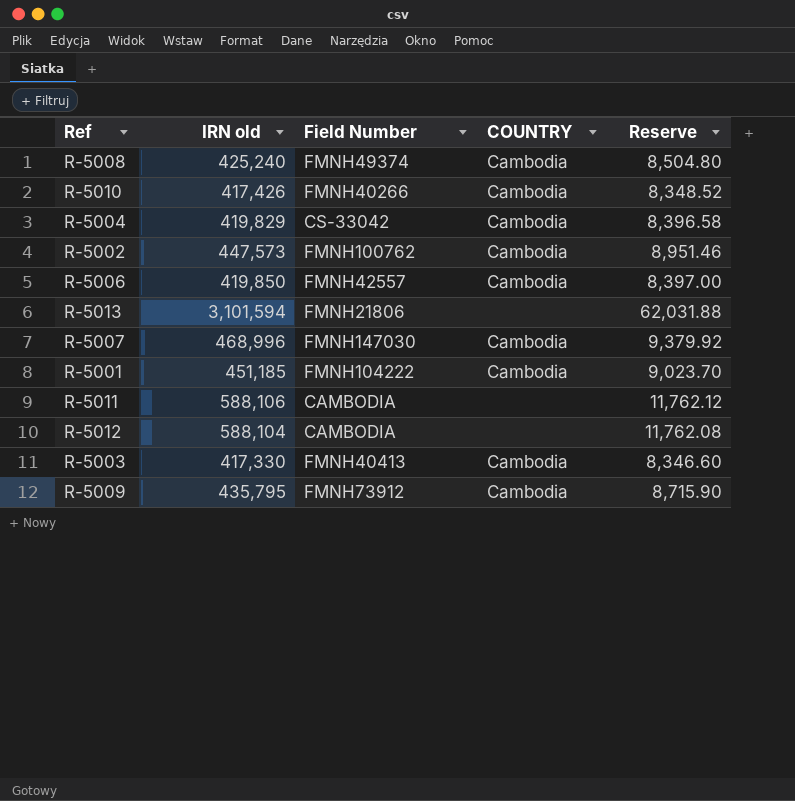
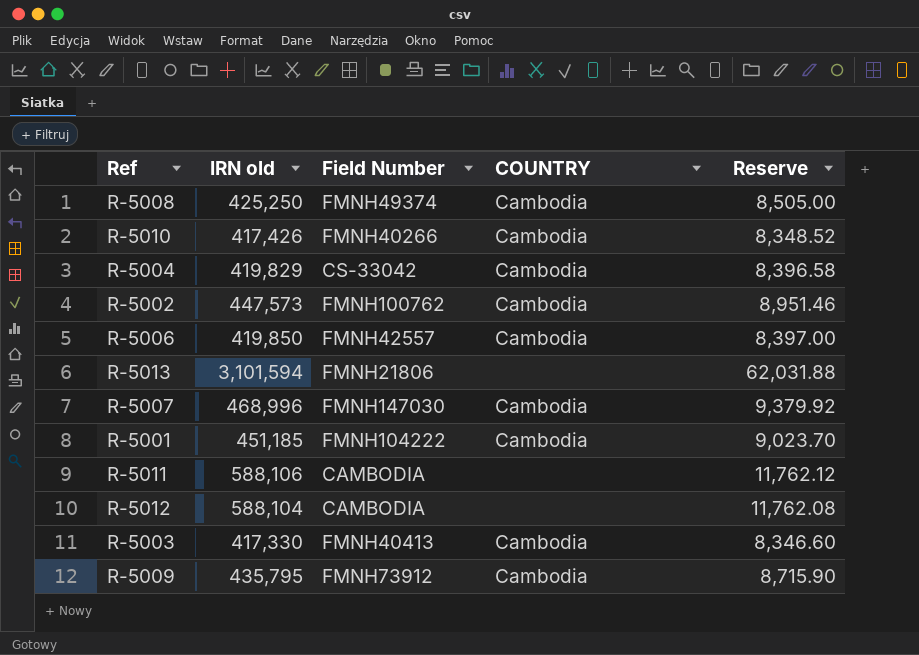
R-5008 | IRN old: 425,240 -> 425,250
R-5008 | Reserve: 8,504.80 -> 8,505.00

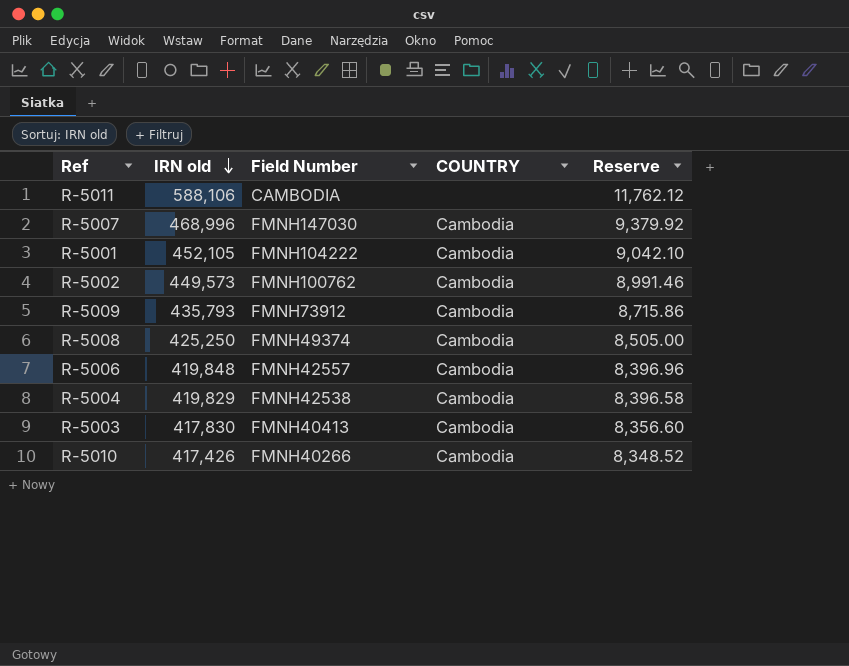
row order: none -> IRN old descending
row R-5013: 3,101,594 | FMNH21806 | none | 62,031.88 -> none
row R-5012: 588,104 | CAMBODIA | none | 11,762.08 -> none
R-5001 | IRN old: 451,185 -> 452,105
R-5001 | Reserve: 9,023.70 -> 9,042.10
R-5002 | IRN old: 447,573 -> 449,573
R-5002 | Reserve: 8,951.46 -> 8,991.46
R-5009 | IRN old: 435,795 -> 435,793
R-5009 | Reserve: 8,715.90 -> 8,715.86
R-5006 | IRN old: 419,850 -> 419,848
R-5006 | Reserve: 8,397.00 -> 8,396.96
R-5004 | Field Number: CS-33042 -> FMNH42538
R-5003 | IRN old: 417,330 -> 417,830
R-5003 | Reserve: 8,346.60 -> 8,356.60

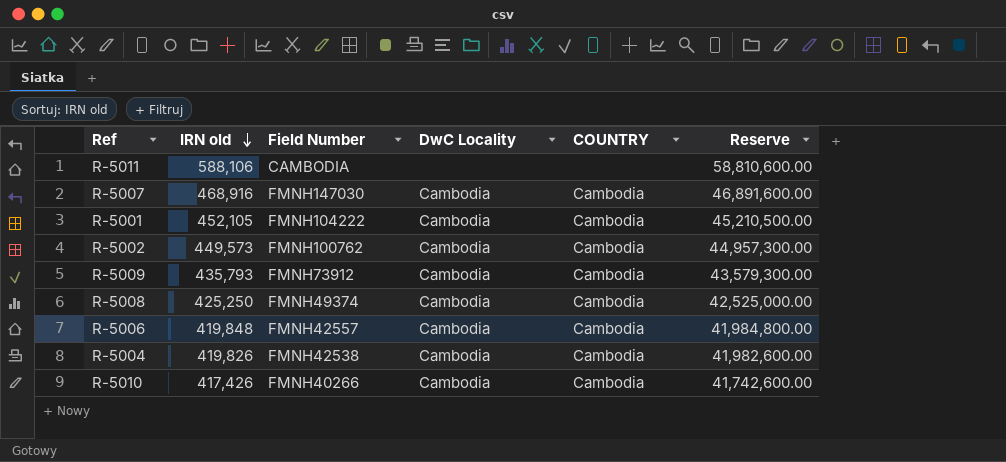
column DwC Locality | position: none -> 4
column Reserve | formula: [IRN old] * 0.02 -> [IRN old] * 100
row R-5003: 417,830 | FMNH40413 | Cambodia | 8,356.60 -> none
R-5007 | IRN old: 468,996 -> 468,916
R-5004 | IRN old: 419,829 -> 419,826

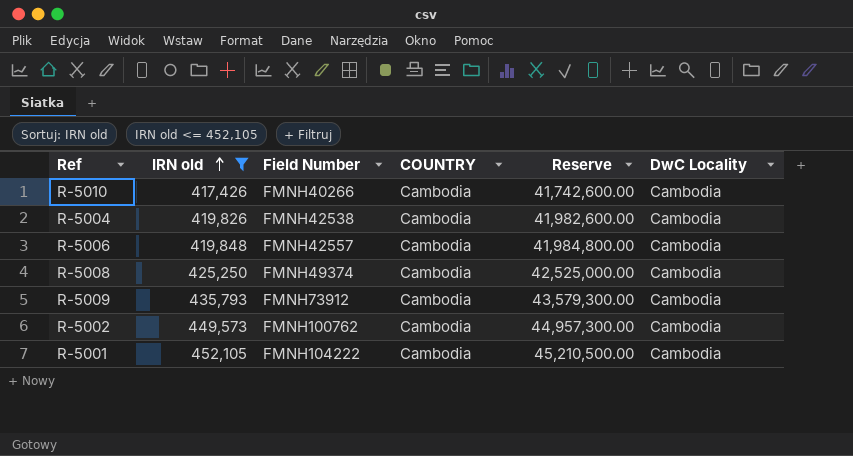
filter: none -> IRN old <= 452,105
row order: IRN old descending -> IRN old ascending
column DwC Locality | position: 4 -> 6

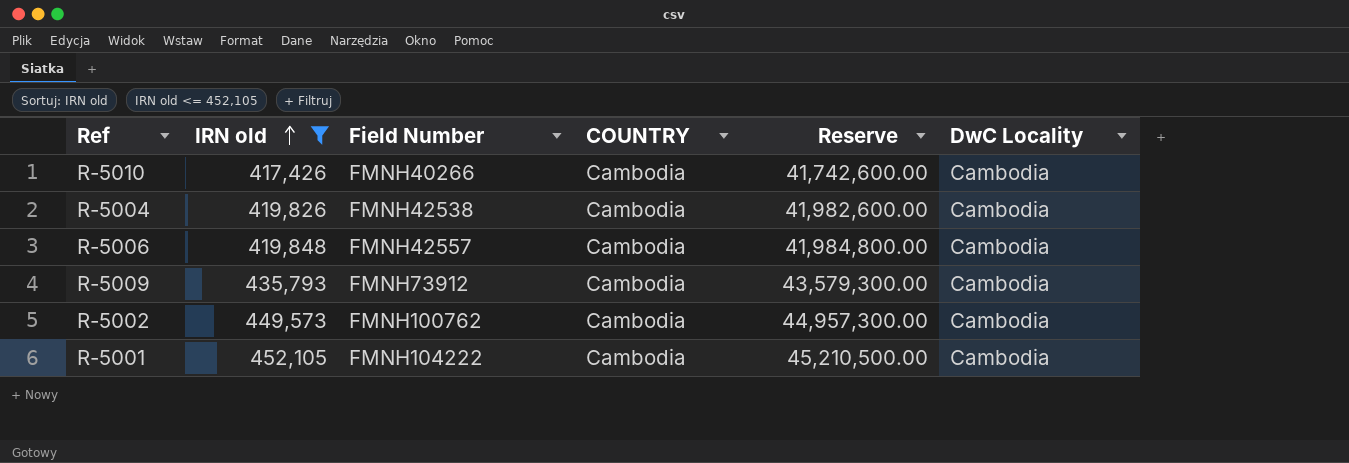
row R-5008: 425,250 | FMNH49374 | Cambodia | 42,525,000.00 | Cambodia -> none

